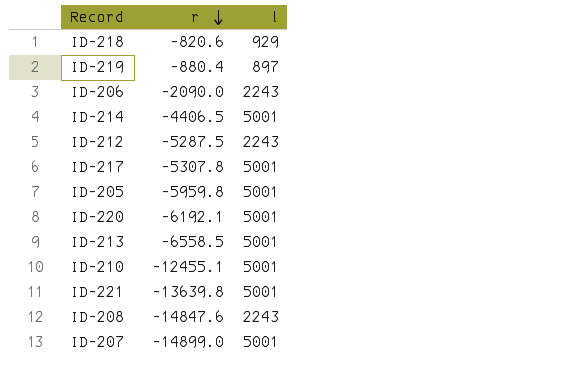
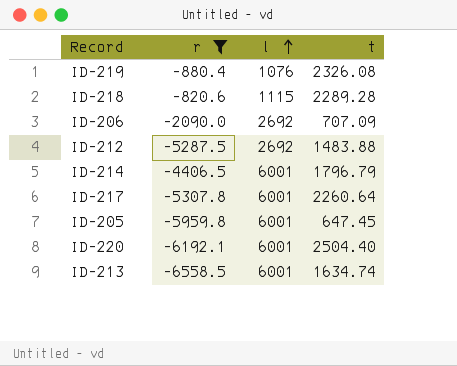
filter: none -> r >= -6558.5
row order: r descending -> l ascending
column t | position: none -> 4
ID-219 | l: 897 -> 1076
ID-218 | l: 929 -> 1115
ID-206 | l: 2243 -> 2692
ID-212 | l: 2243 -> 2692
ID-214 | l: 5001 -> 6001
ID-217 | l: 5001 -> 6001
ID-205 | l: 5001 -> 6001
ID-220 | l: 5001 -> 6001
ID-213 | l: 5001 -> 6001

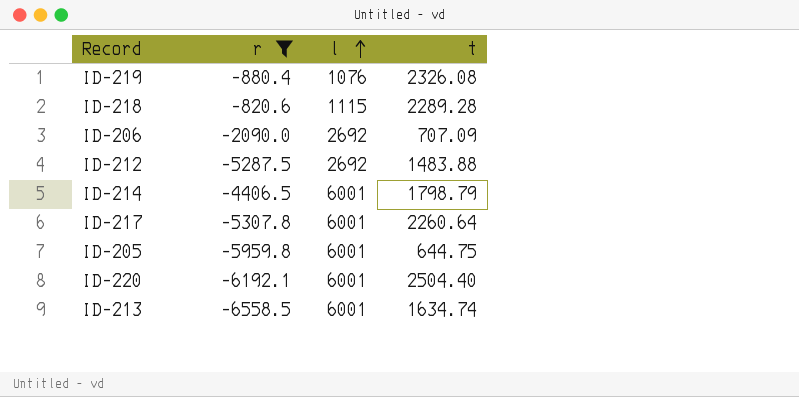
ID-214 | t: 1796.79 -> 1798.79
ID-205 | t: 647.45 -> 644.75

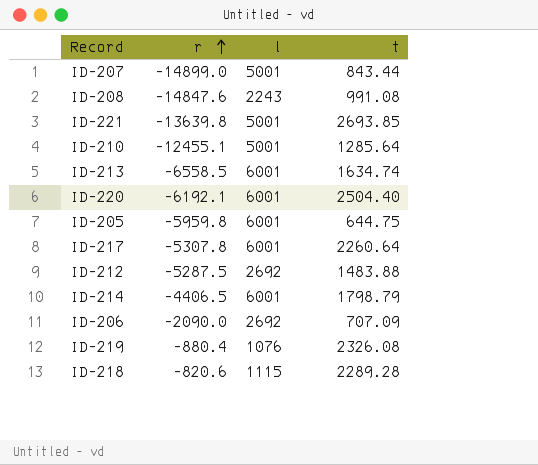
filter: r >= -6558.5 -> none
row order: l ascending -> r ascending

